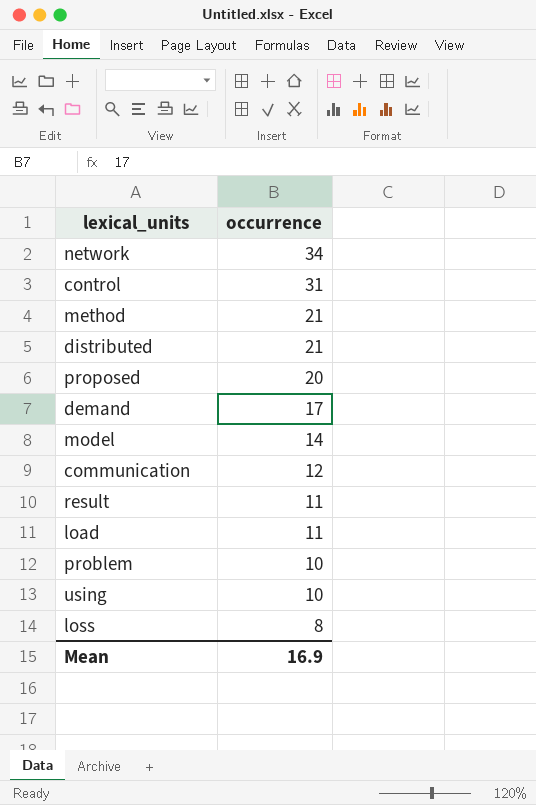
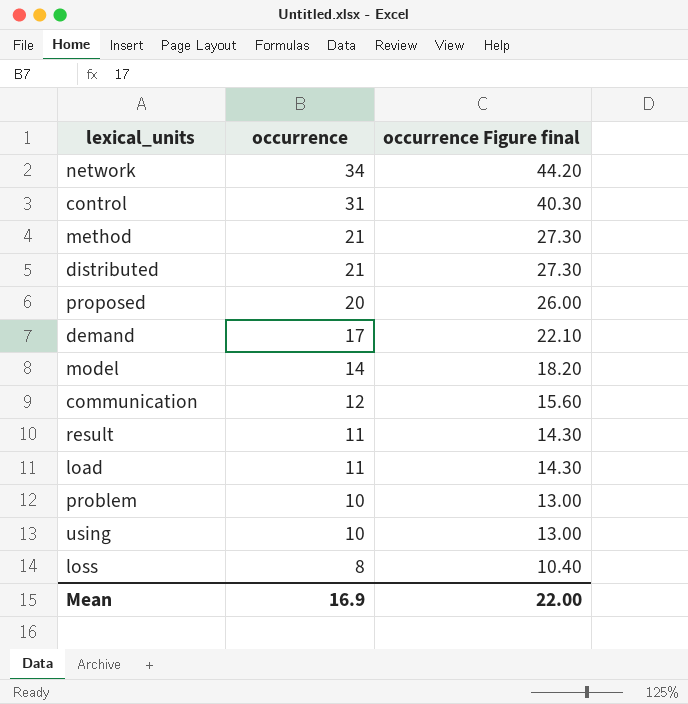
column occurrence Figure final | formula: none -> [occurrence] * 1.3

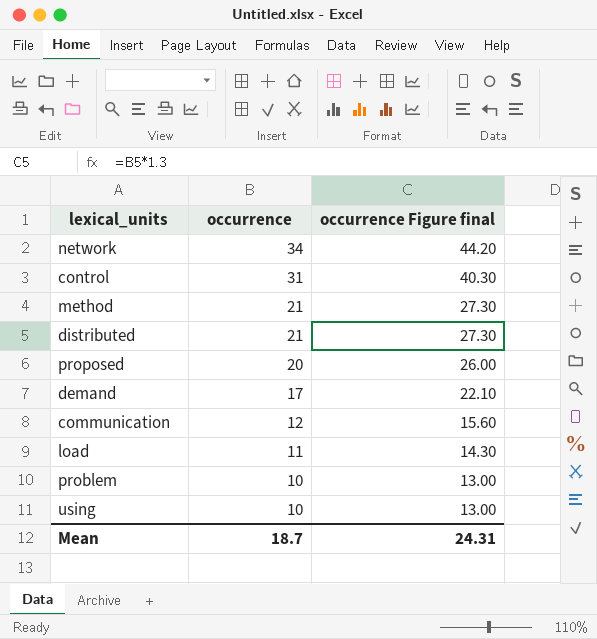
row model: 14 | 18.20 -> none
row result: 11 | 14.30 -> none
row loss: 8 | 10.40 -> none
Mean | occurrence: 16.9 -> 18.7
Mean | occurrence Figure final: 22.00 -> 24.31

